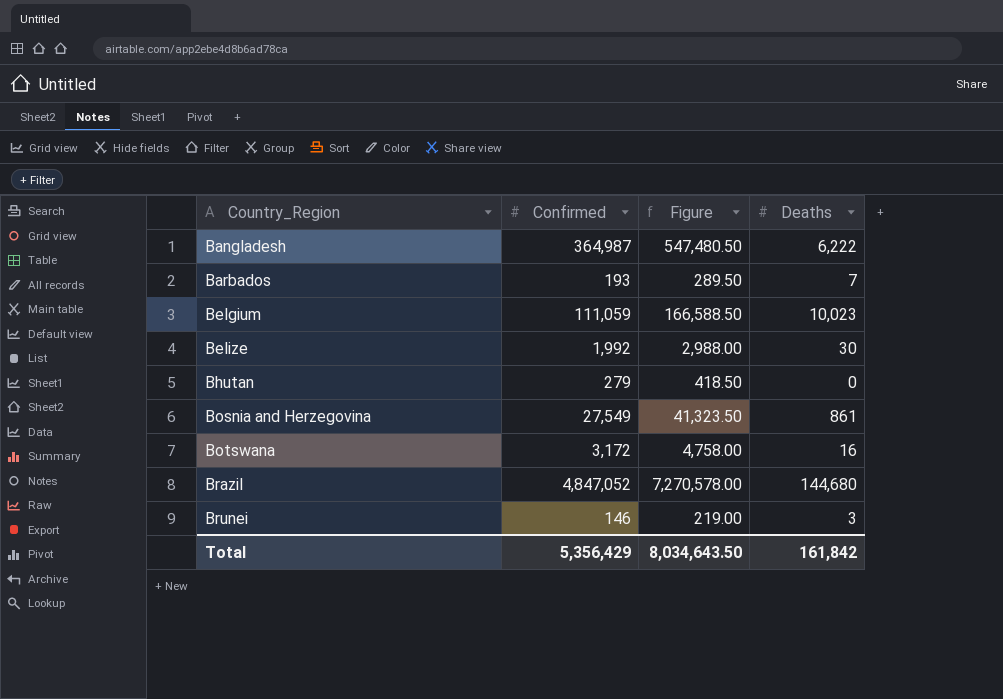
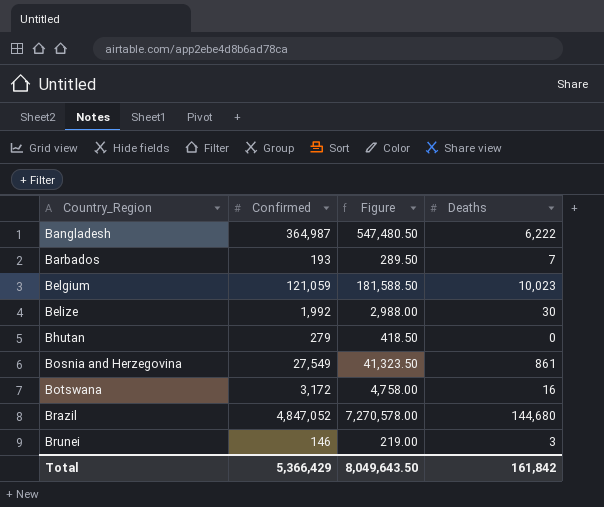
Belgium | Confirmed: 111,059 -> 121,059
Belgium | Figure: 166,588.50 -> 181,588.50
Total | Confirmed: 5,356,429 -> 5,366,429
Total | Figure: 8,034,643.50 -> 8,049,643.50

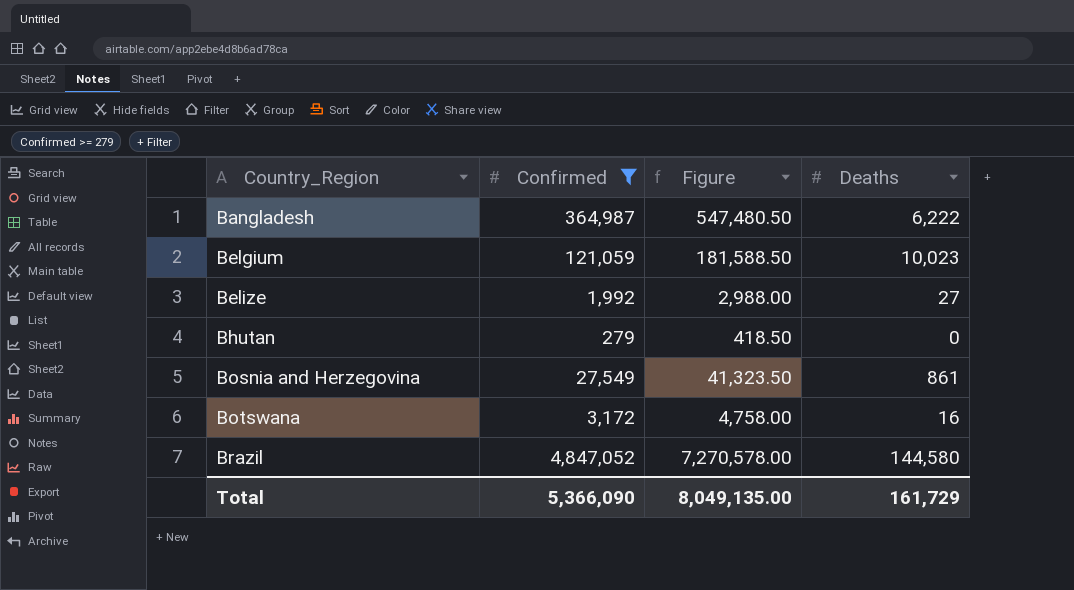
filter: none -> Confirmed >= 279
Belize | Deaths: 30 -> 27
Brazil | Deaths: 144,680 -> 144,580
Total | Confirmed: 5,366,429 -> 5,366,090
Total | Figure: 8,049,643.50 -> 8,049,135.00
Total | Deaths: 161,842 -> 161,729

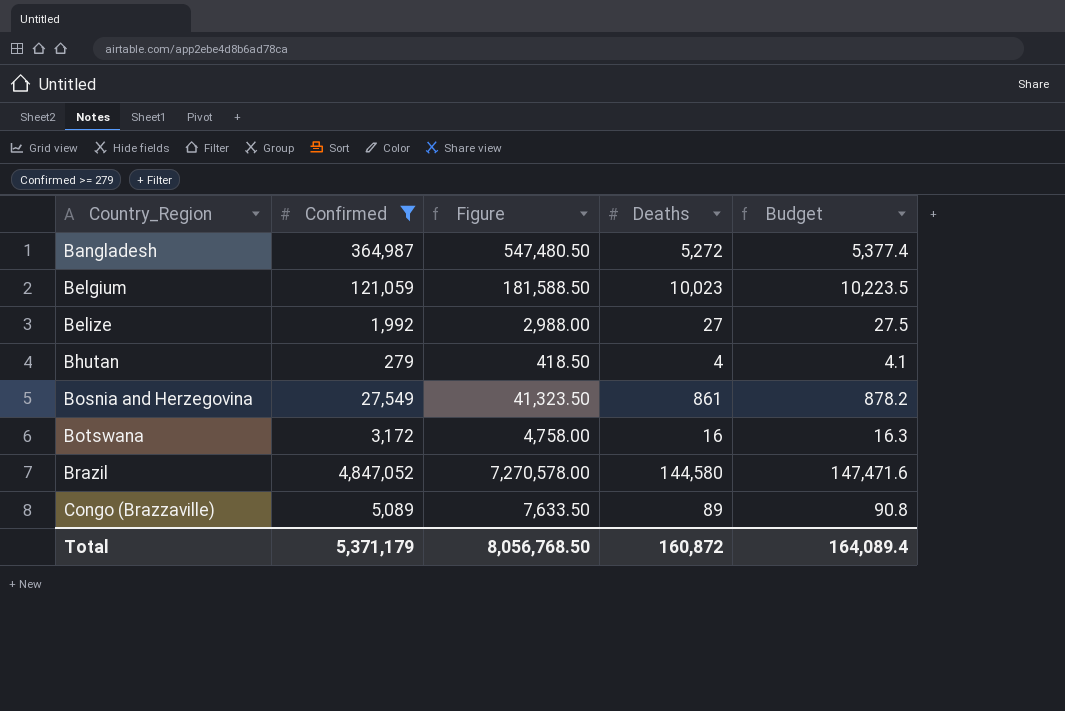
column Budget | formula: none -> [Deaths] * 1.02
Bangladesh | Deaths: 6,222 -> 5,272
Bhutan | Deaths: 0 -> 4
row Congo (Brazzaville): none -> 5,089 | 7,633.50 | 89 | 90.8
Total | Confirmed: 5,366,090 -> 5,371,179
Total | Figure: 8,049,135.00 -> 8,056,768.50
Total | Deaths: 161,729 -> 160,872

